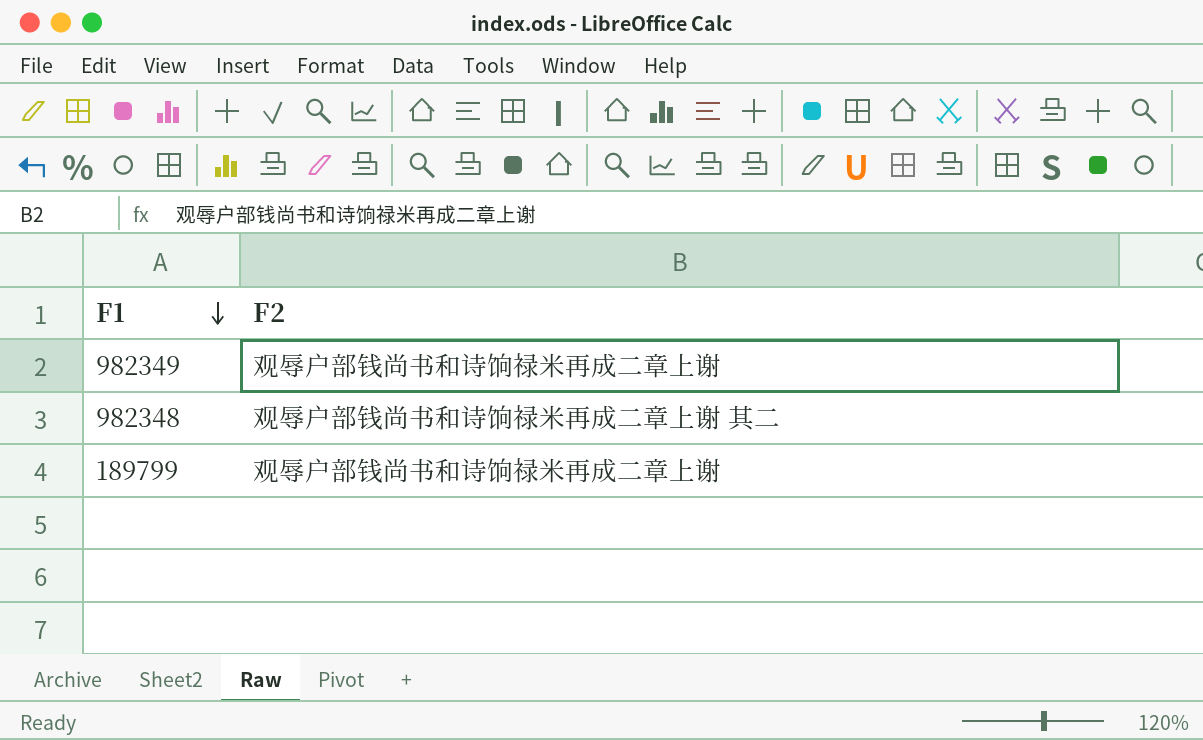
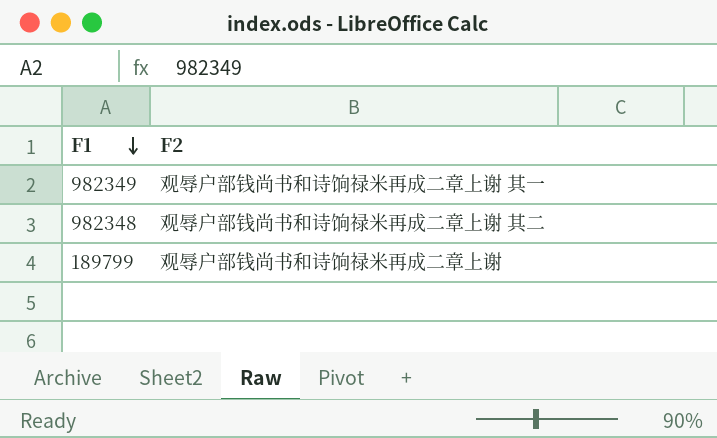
982349 | F2: 观辱户部钱尚书和诗饷禄米再成二章上谢 -> 观辱户部钱尚书和诗饷禄米再成二章上谢 其一

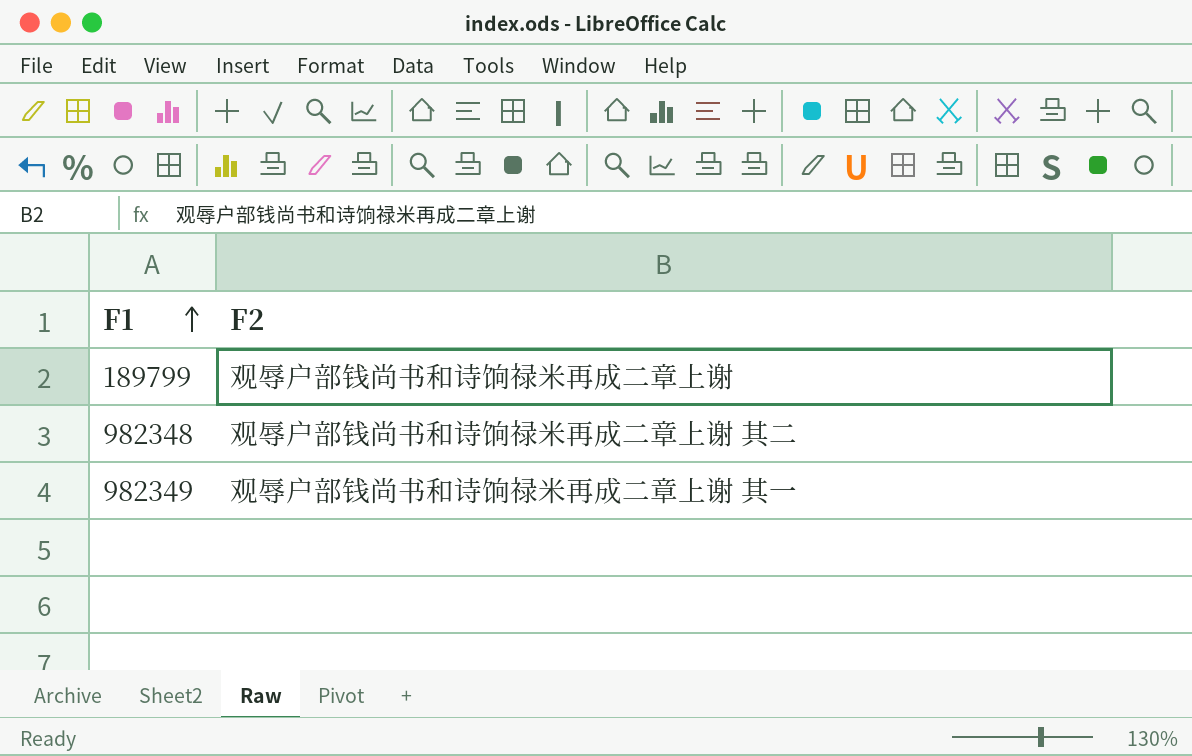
row order: F1 descending -> F1 ascending

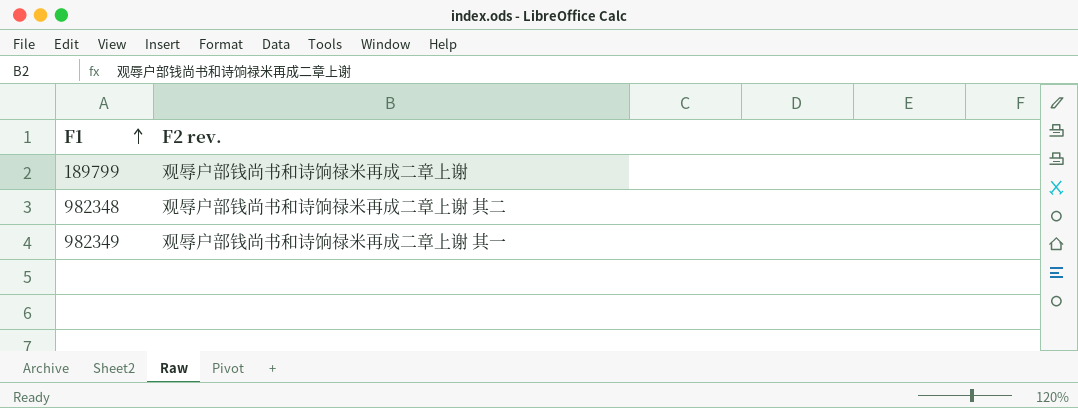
column name: F2 -> F2 rev.

